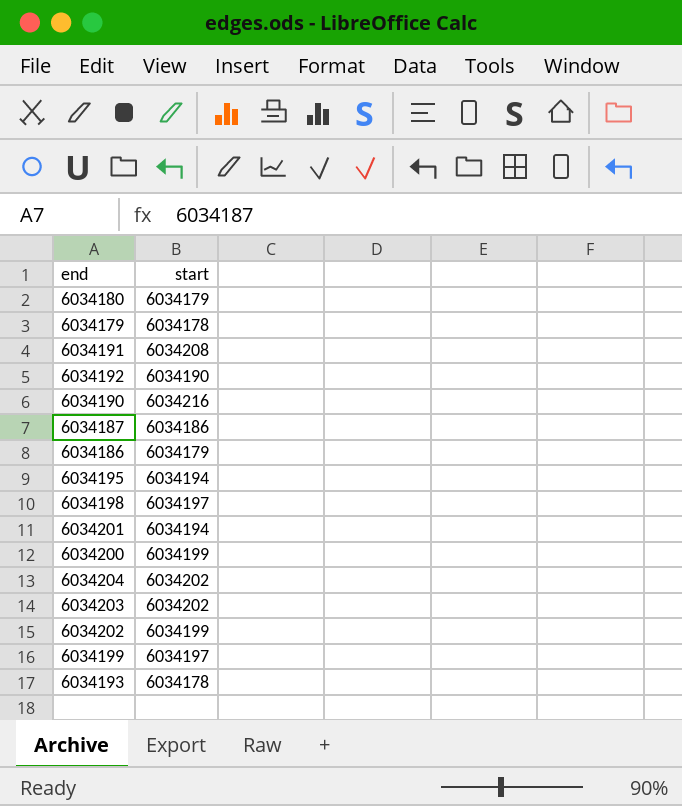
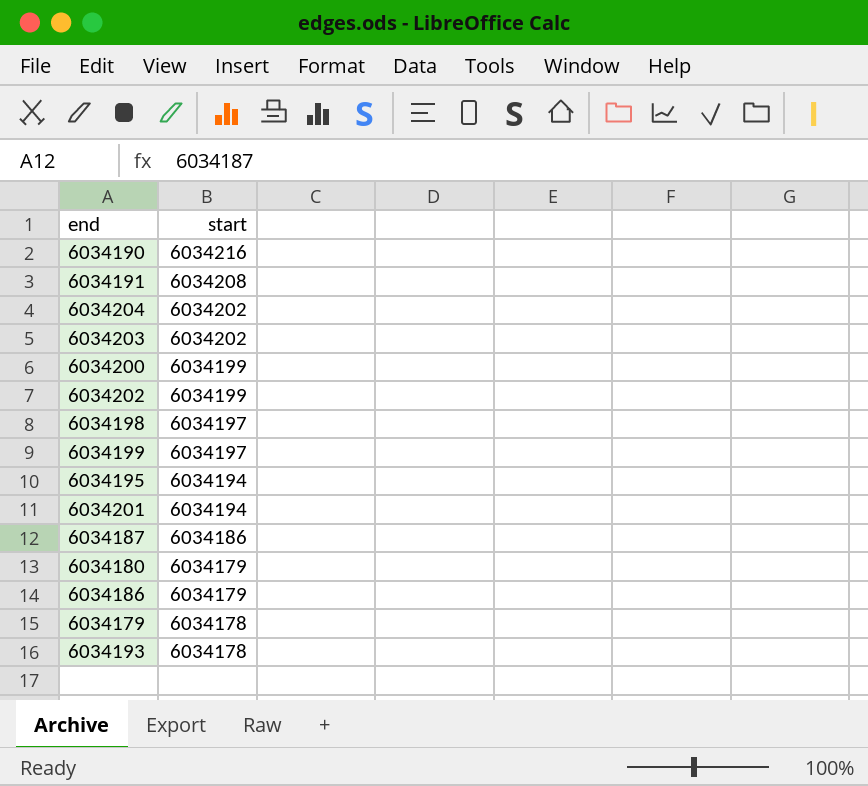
row order: none -> start descending
row 6034192: 6034190 -> none

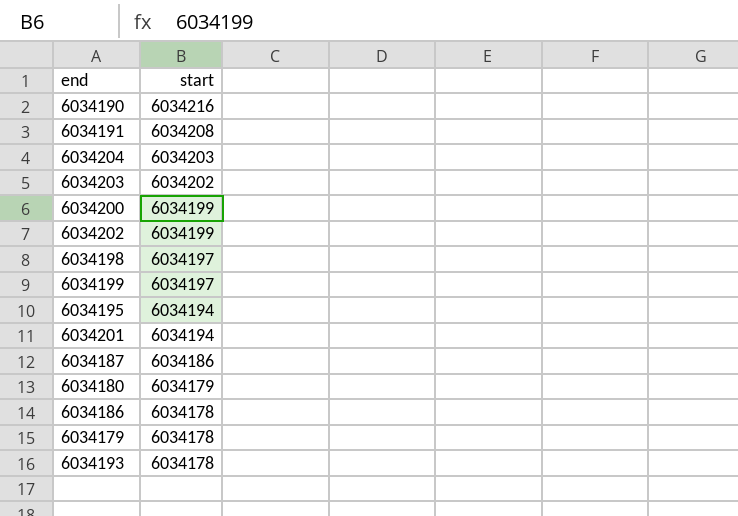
6034204 | start: 6034202 -> 6034203
6034186 | start: 6034179 -> 6034178

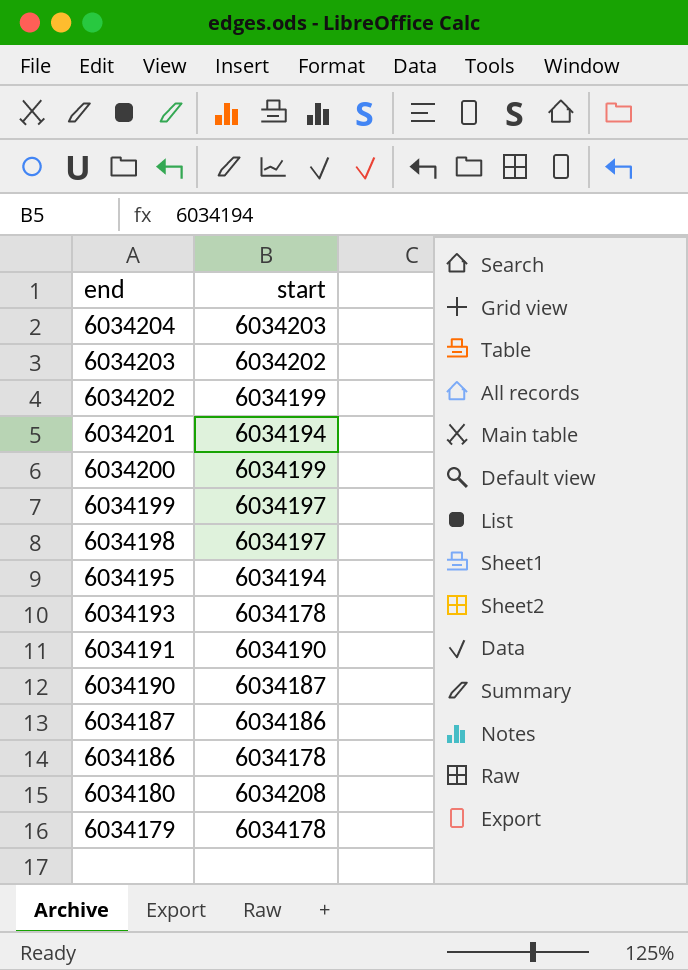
row order: start descending -> end descending
6034191 | start: 6034208 -> 6034190
6034190 | start: 6034216 -> 6034187
6034180 | start: 6034179 -> 6034208

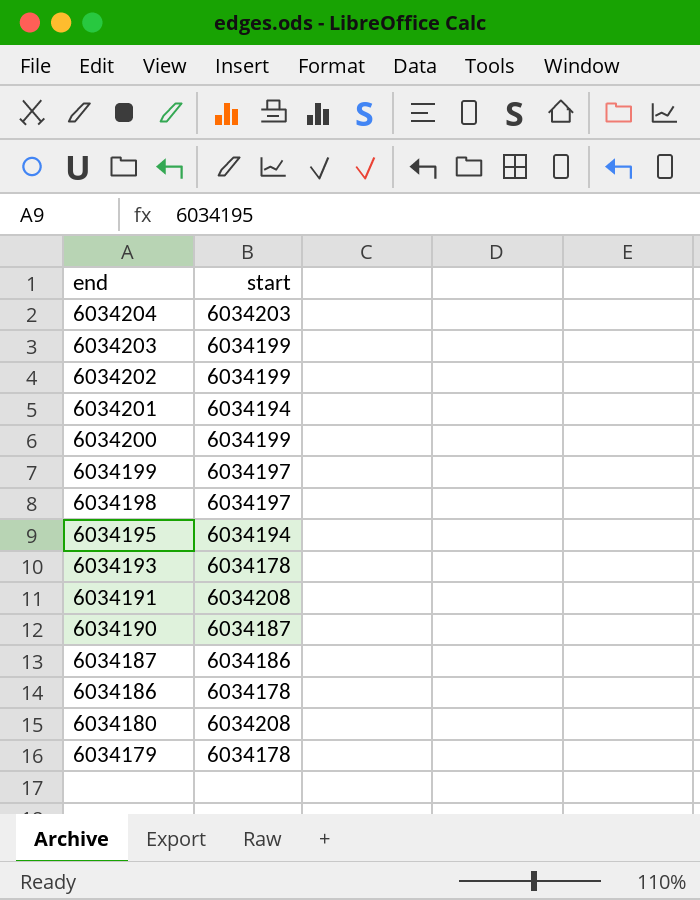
6034203 | start: 6034202 -> 6034199
6034191 | start: 6034190 -> 6034208

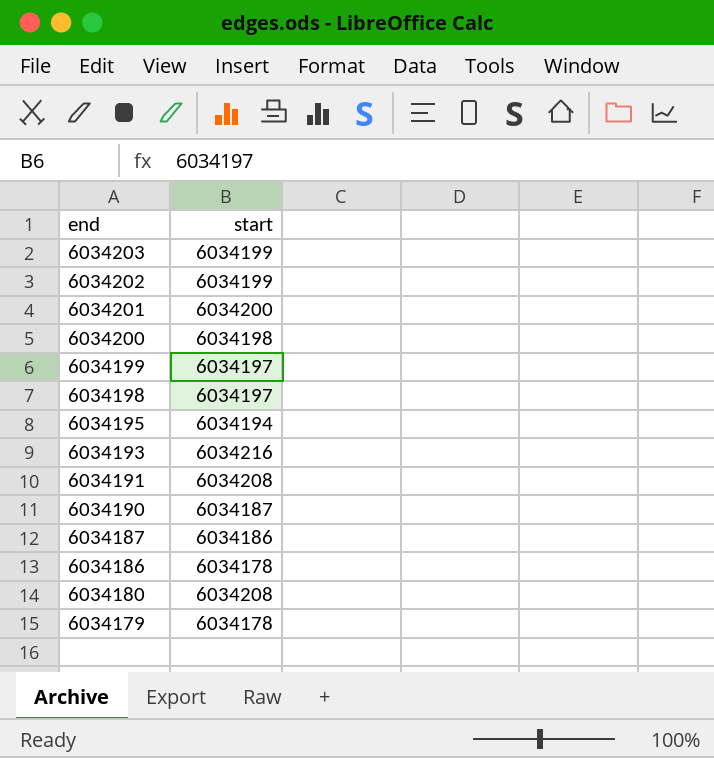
row 6034204: 6034203 -> none
6034201 | start: 6034194 -> 6034200
6034200 | start: 6034199 -> 6034198
6034193 | start: 6034178 -> 6034216

